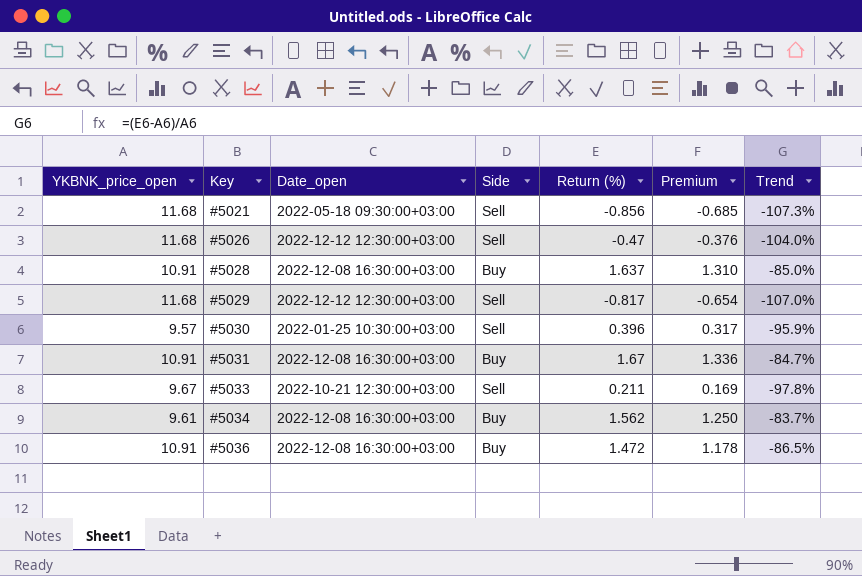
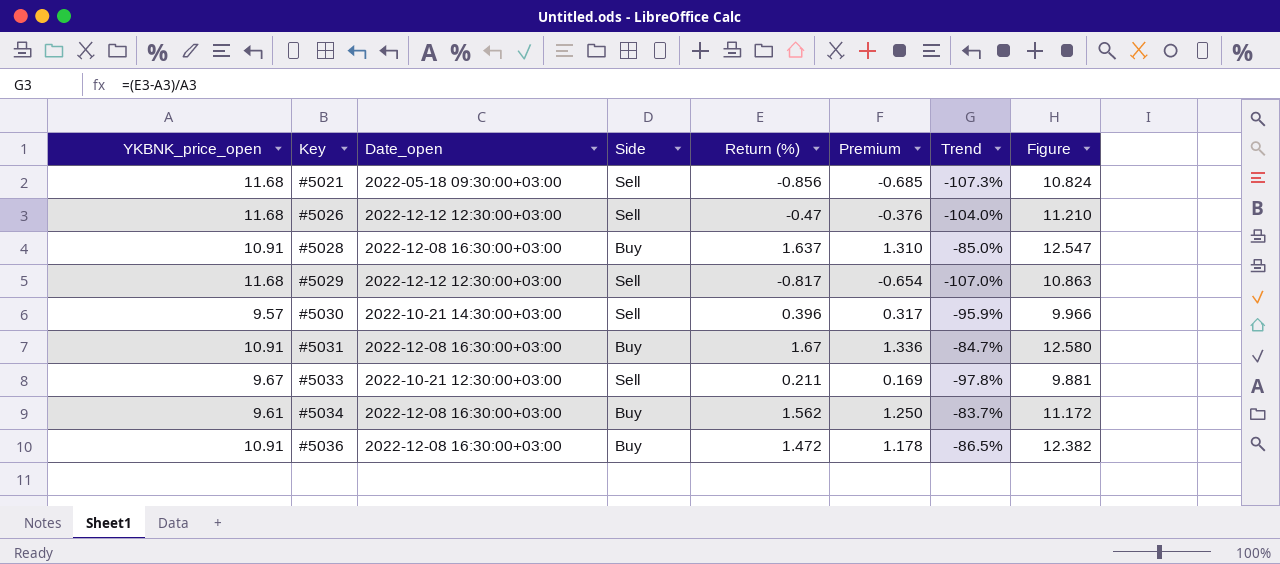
column Figure | formula: none -> [YKBNK_price_open] + [Return (%)]
#5030 | Date_open: 2022-01-25 10:30:00+03:00 -> 2022-10-21 14:30:00+03:00

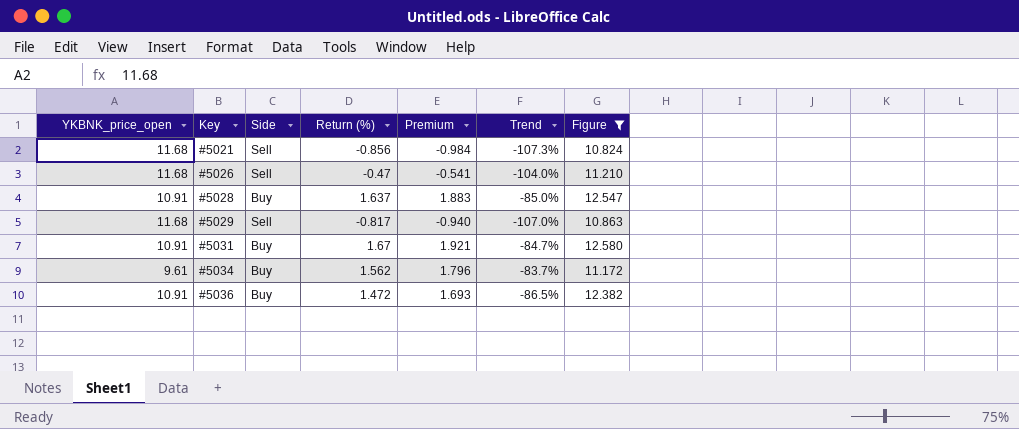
filter: none -> Figure >= 10.824
column Date_open | position: 3 -> none
column Premium | formula: [Return (%)] * 0.8 -> [Return (%)] * 1.15

